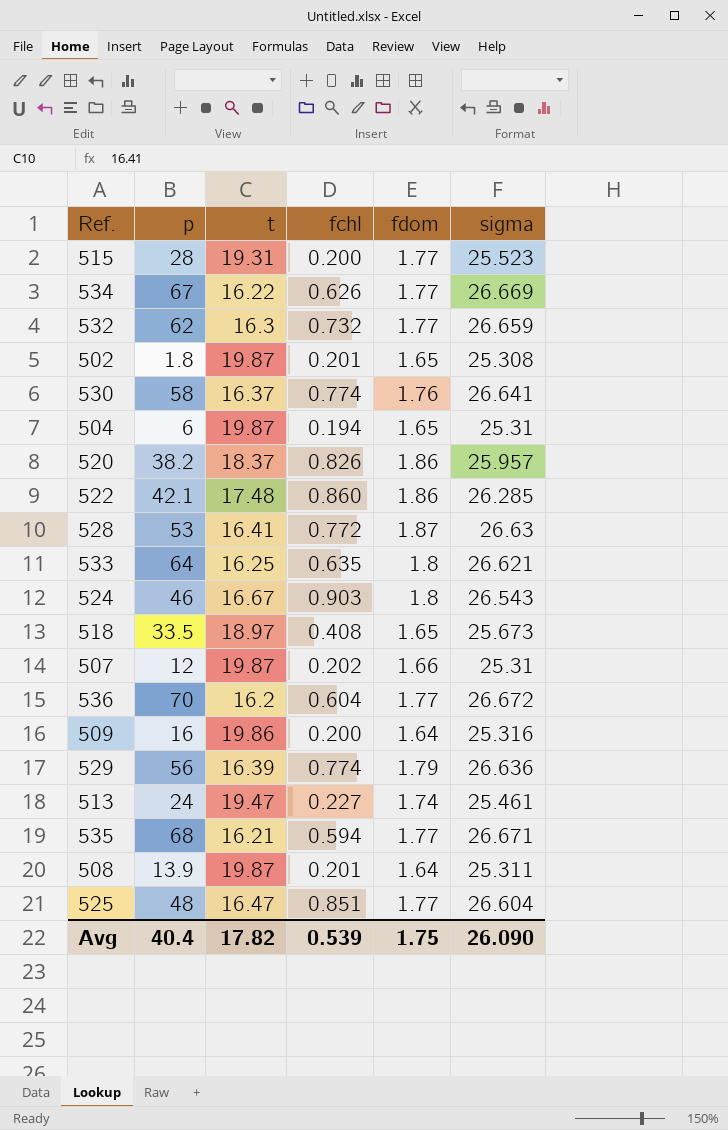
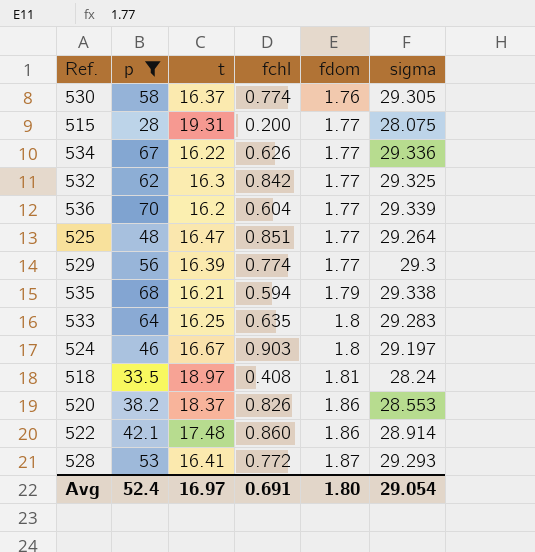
filter: none -> p >= 28
row order: none -> fdom ascending
530 | sigma: 26.641 -> 29.305
515 | sigma: 25.523 -> 28.075
534 | sigma: 26.669 -> 29.336
532 | fchl: 0.732 -> 0.842
532 | sigma: 26.659 -> 29.325
536 | sigma: 26.672 -> 29.339
525 | sigma: 26.604 -> 29.264
529 | fdom: 1.79 -> 1.77
529 | sigma: 26.636 -> 29.3
535 | fdom: 1.77 -> 1.79
535 | sigma: 26.671 -> 29.338
533 | sigma: 26.621 -> 29.283
524 | sigma: 26.543 -> 29.197
518 | fdom: 1.65 -> 1.81
518 | sigma: 25.673 -> 28.24
520 | sigma: 25.957 -> 28.553
522 | sigma: 26.285 -> 28.914
528 | sigma: 26.63 -> 29.293
Avg | p: 40.4 -> 52.4
Avg | t: 17.82 -> 16.97
Avg | fchl: 0.539 -> 0.691
Avg | fdom: 1.75 -> 1.80
Avg | sigma: 26.090 -> 29.054

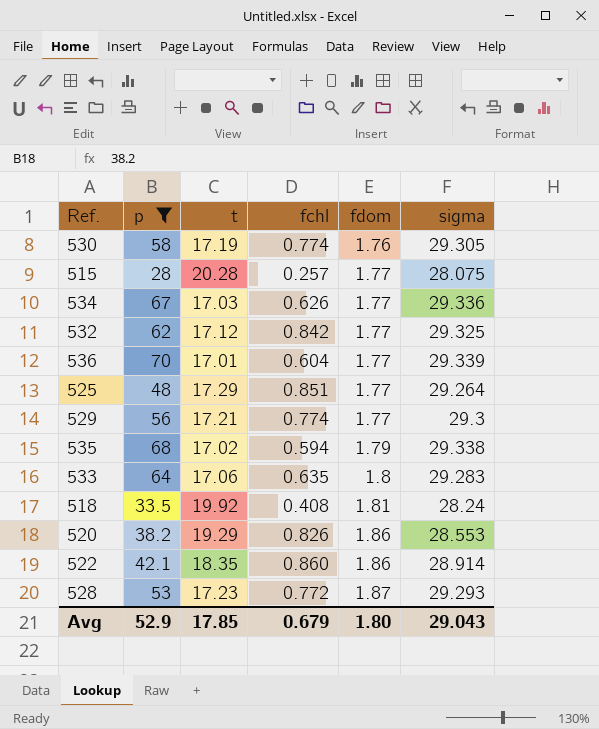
row 524: 46 | 16.67 | 0.903 | 1.8 | 29.197 -> none
530 | t: 16.37 -> 17.19
515 | t: 19.31 -> 20.28
515 | fchl: 0.200 -> 0.257
534 | t: 16.22 -> 17.03
532 | t: 16.3 -> 17.12
536 | t: 16.2 -> 17.01
525 | t: 16.47 -> 17.29
529 | t: 16.39 -> 17.21
535 | t: 16.21 -> 17.02
533 | t: 16.25 -> 17.06
518 | t: 18.97 -> 19.92
520 | t: 18.37 -> 19.29
522 | t: 17.48 -> 18.35
528 | t: 16.41 -> 17.23
Avg | p: 52.4 -> 52.9
Avg | t: 16.97 -> 17.85
Avg | fchl: 0.691 -> 0.679
Avg | sigma: 29.054 -> 29.043

